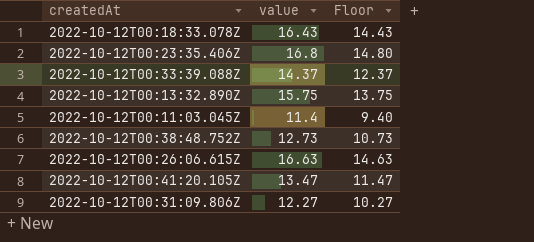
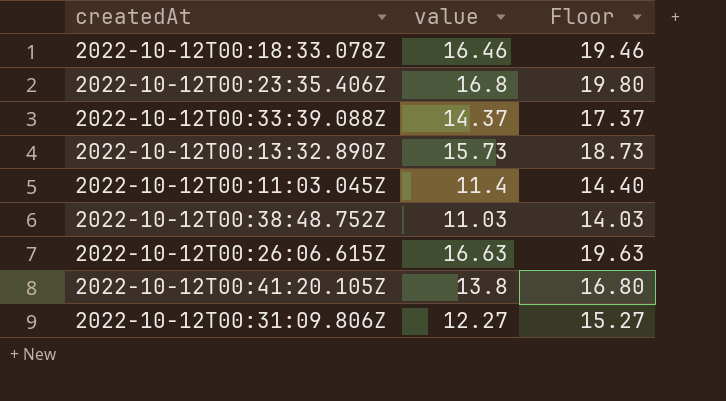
column Floor | formula: [value] - 2 -> [value] + 3
2022-10-12T00:18:33.078Z | value: 16.43 -> 16.46
2022-10-12T00:13:32.890Z | value: 15.75 -> 15.73
2022-10-12T00:38:48.752Z | value: 12.73 -> 11.03
2022-10-12T00:41:20.105Z | value: 13.47 -> 13.8

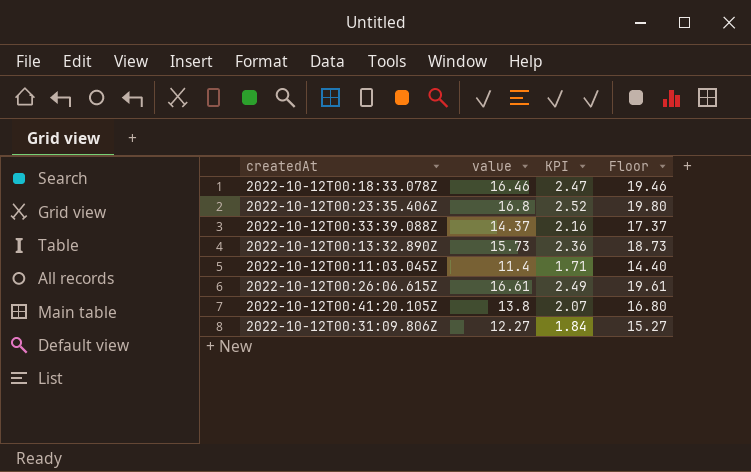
column KPI | formula: none -> [value] * 0.15
row 2022-10-12T00:38:48.752Z: 11.03 | 14.03 -> none
2022-10-12T00:26:06.615Z | value: 16.63 -> 16.61
2022-10-12T00:26:06.615Z | Floor: 19.63 -> 19.61

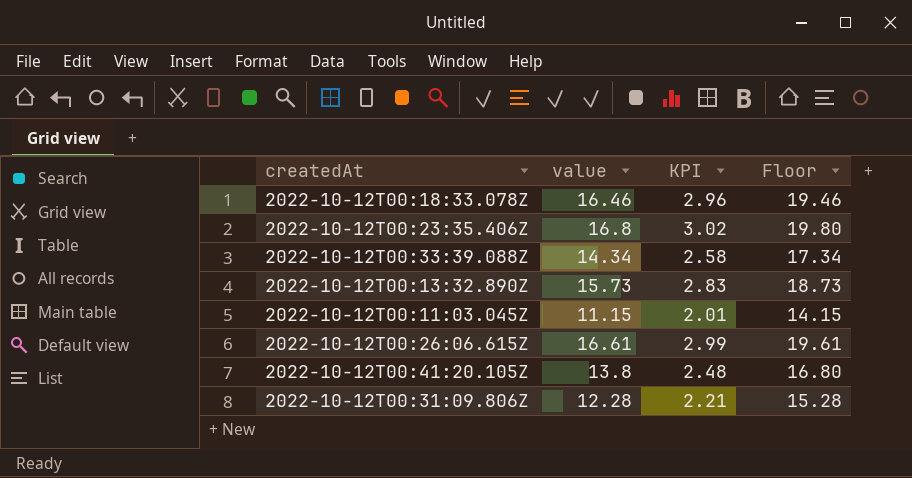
column KPI | formula: [value] * 0.15 -> [value] * 0.18
2022-10-12T00:33:39.088Z | value: 14.37 -> 14.34
2022-10-12T00:33:39.088Z | Floor: 17.37 -> 17.34
2022-10-12T00:11:03.045Z | value: 11.4 -> 11.15
2022-10-12T00:11:03.045Z | Floor: 14.40 -> 14.15
2022-10-12T00:31:09.806Z | value: 12.27 -> 12.28
2022-10-12T00:31:09.806Z | Floor: 15.27 -> 15.28

